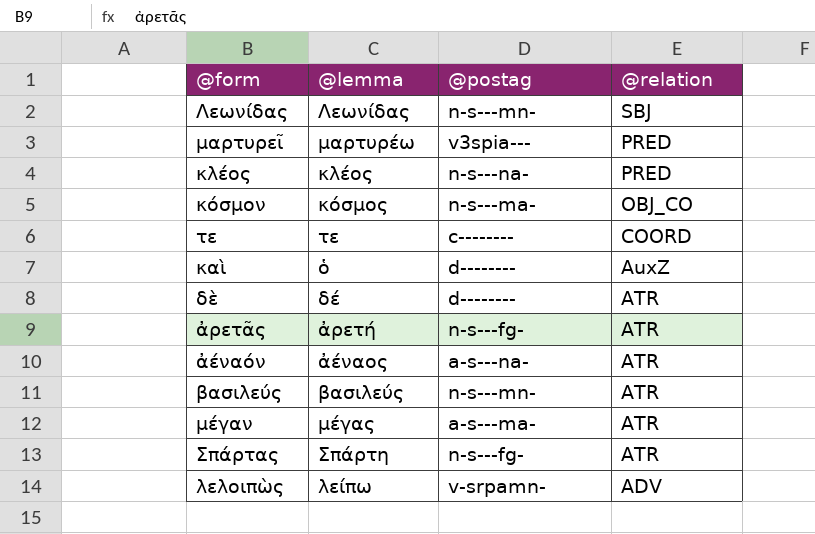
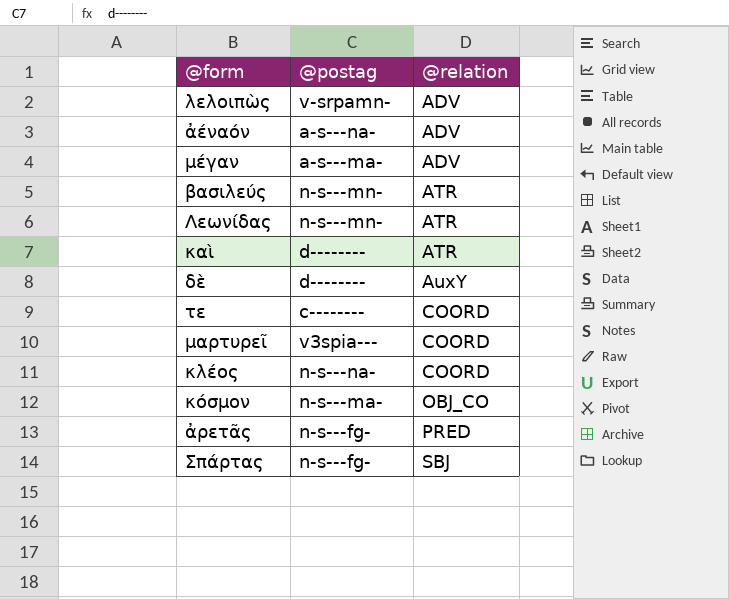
row order: @relation descending -> @relation ascending
column @lemma | position: 2 -> none
ἀέναόν | @relation: ATR -> ADV
μέγαν | @relation: ATR -> ADV
Λεωνίδας | @relation: SBJ -> ATR
καὶ | @relation: AuxZ -> ATR
δὲ | @relation: ATR -> AuxY
μαρτυρεῖ | @relation: PRED -> COORD
κλέος | @relation: PRED -> COORD
ἀρετᾶς | @relation: ATR -> PRED
Σπάρτας | @relation: ATR -> SBJ

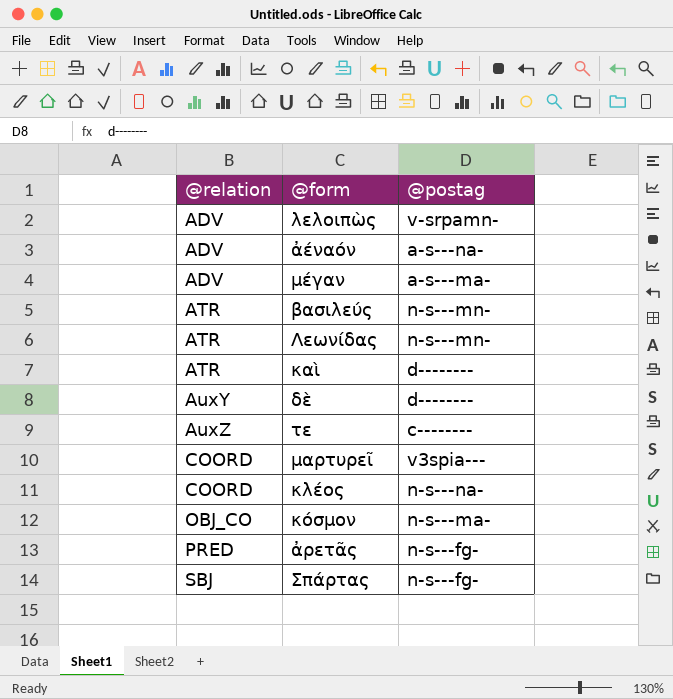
column @relation | position: 3 -> 1
τε | @relation: COORD -> AuxZ

